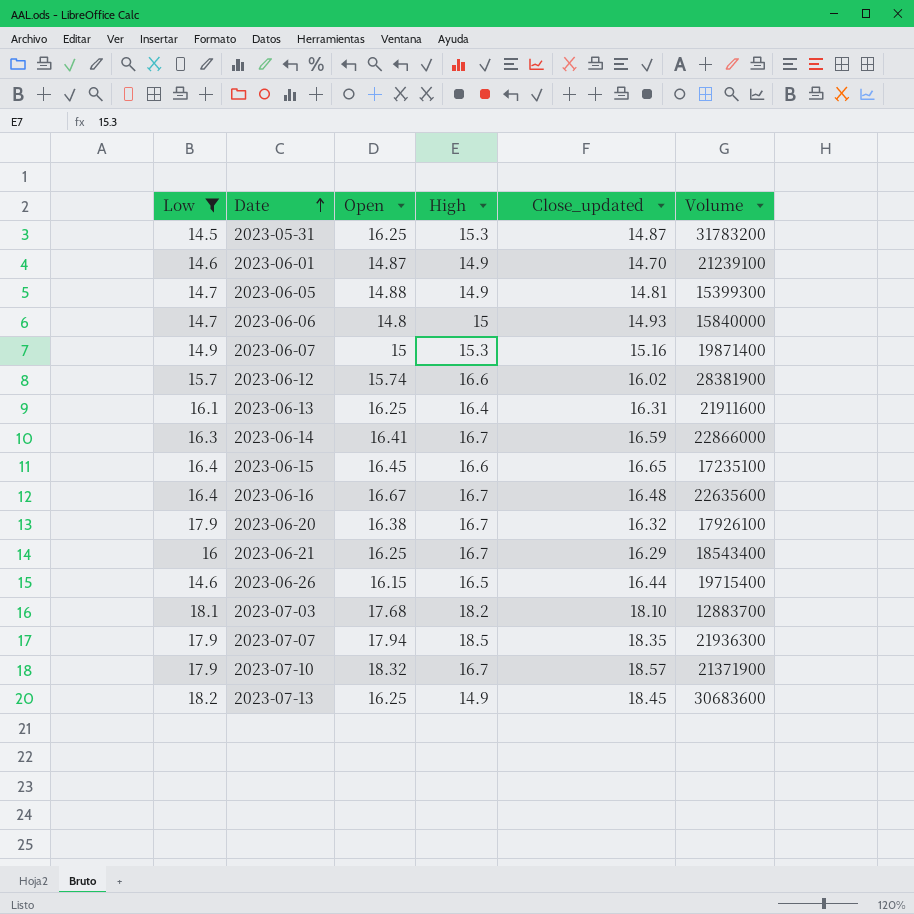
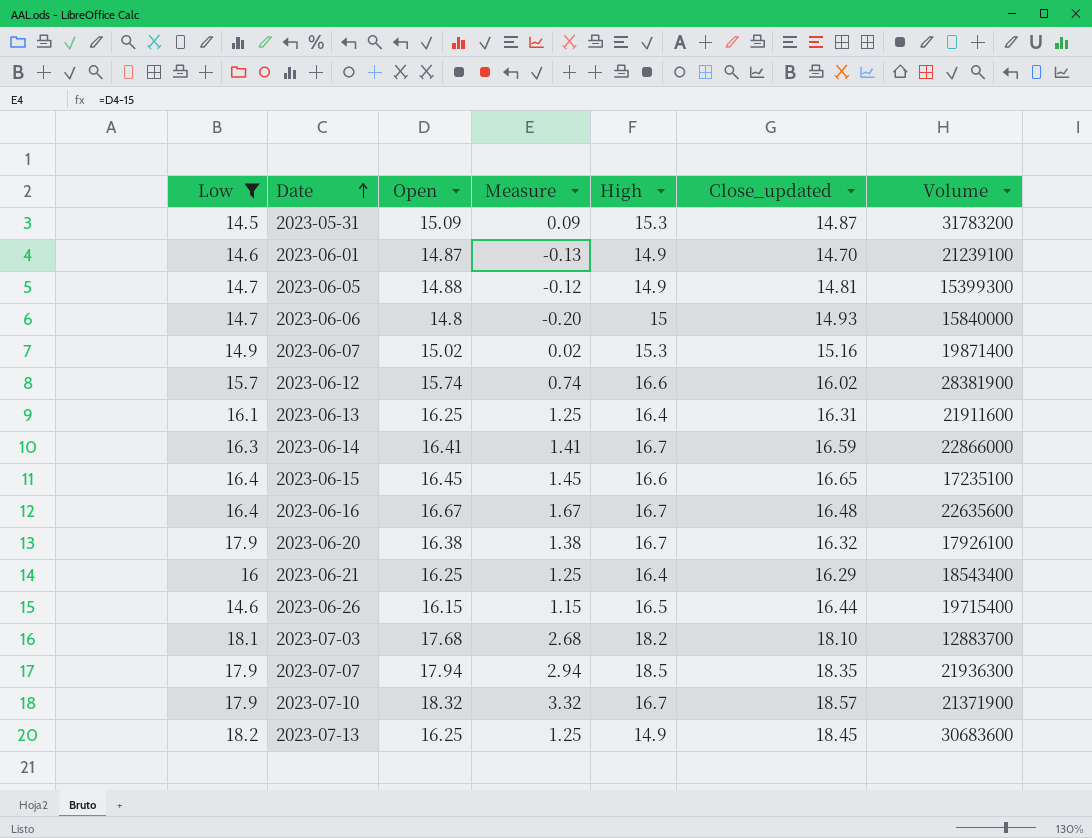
column Measure | formula: none -> [Open] - 15
2023-05-31 | Open: 16.25 -> 15.09
2023-06-07 | Open: 15 -> 15.02
2023-06-21 | High: 16.7 -> 16.4

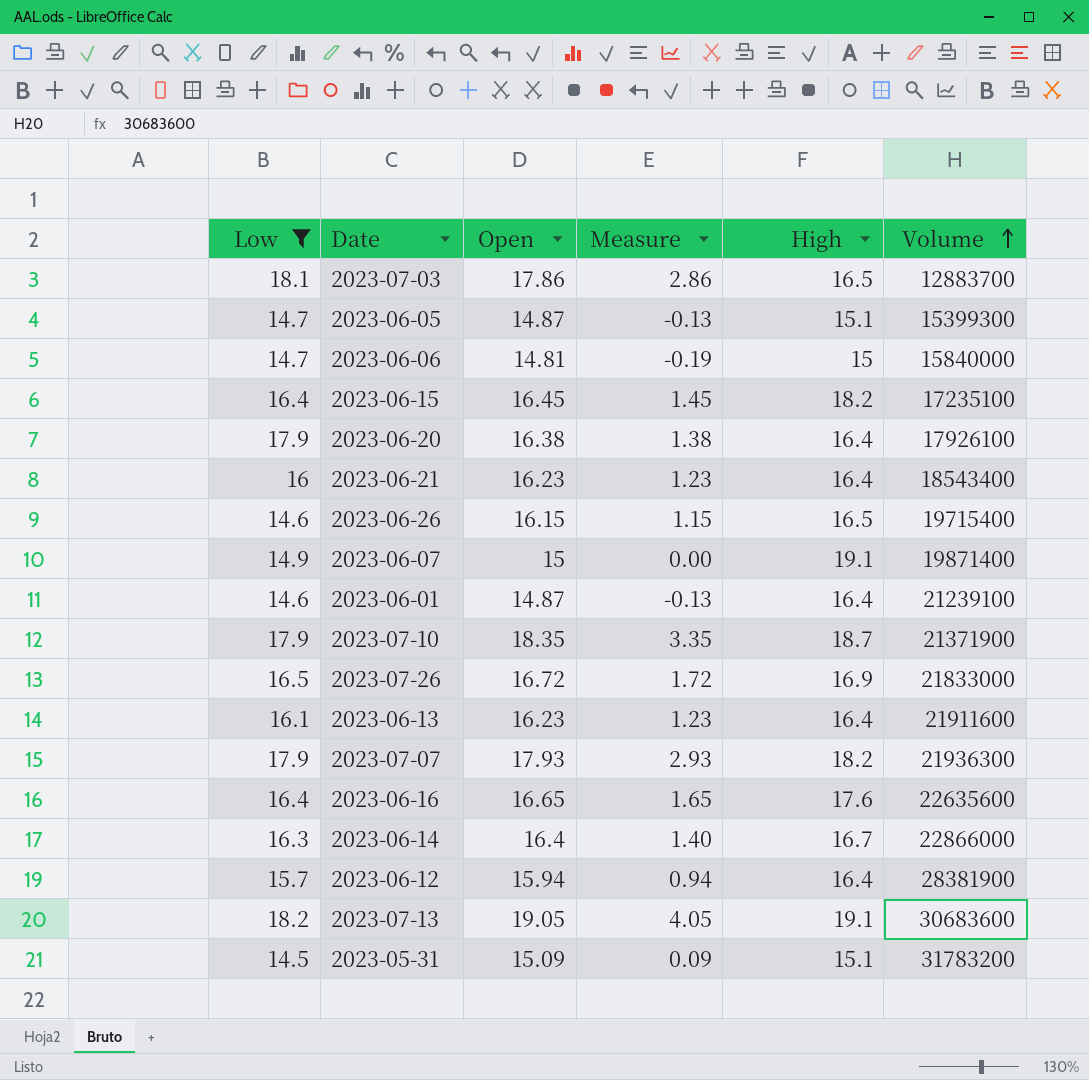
row order: Date ascending -> Volume ascending
column Close_updated | position: 6 -> none
2023-07-03 | Open: 17.68 -> 17.86
2023-07-03 | Measure: 2.68 -> 2.86
2023-07-03 | High: 18.2 -> 16.5
2023-06-05 | Open: 14.88 -> 14.87
2023-06-05 | Measure: -0.12 -> -0.13
2023-06-05 | High: 14.9 -> 15.1
2023-06-06 | Open: 14.8 -> 14.81
2023-06-06 | Measure: -0.20 -> -0.19
2023-06-15 | High: 16.6 -> 18.2
2023-06-20 | High: 16.7 -> 16.4
2023-06-21 | Open: 16.25 -> 16.23
2023-06-21 | Measure: 1.25 -> 1.23
2023-06-07 | Open: 15.02 -> 15
2023-06-07 | Measure: 0.02 -> 0.00
2023-06-07 | High: 15.3 -> 19.1
2023-06-01 | High: 14.9 -> 16.4
2023-07-10 | Open: 18.32 -> 18.35
2023-07-10 | Measure: 3.32 -> 3.35
2023-07-10 | High: 16.7 -> 18.7
row 2023-07-26: none -> 16.5 | 16.72 | 1.72 | 16.9 | 21833000
2023-06-13 | Open: 16.25 -> 16.23
2023-06-13 | Measure: 1.25 -> 1.23
2023-07-07 | Open: 17.94 -> 17.93
2023-07-07 | Measure: 2.94 -> 2.93
2023-07-07 | High: 18.5 -> 18.2
2023-06-16 | Open: 16.67 -> 16.65
2023-06-16 | Measure: 1.67 -> 1.65
2023-06-16 | High: 16.7 -> 17.6
2023-06-14 | Open: 16.41 -> 16.4
2023-06-14 | Measure: 1.41 -> 1.40
2023-06-12 | Open: 15.74 -> 15.94
2023-06-12 | Measure: 0.74 -> 0.94
2023-06-12 | High: 16.6 -> 16.4
2023-07-13 | Open: 16.25 -> 19.05
2023-07-13 | Measure: 1.25 -> 4.05
2023-07-13 | High: 14.9 -> 19.1
2023-05-31 | High: 15.3 -> 15.1

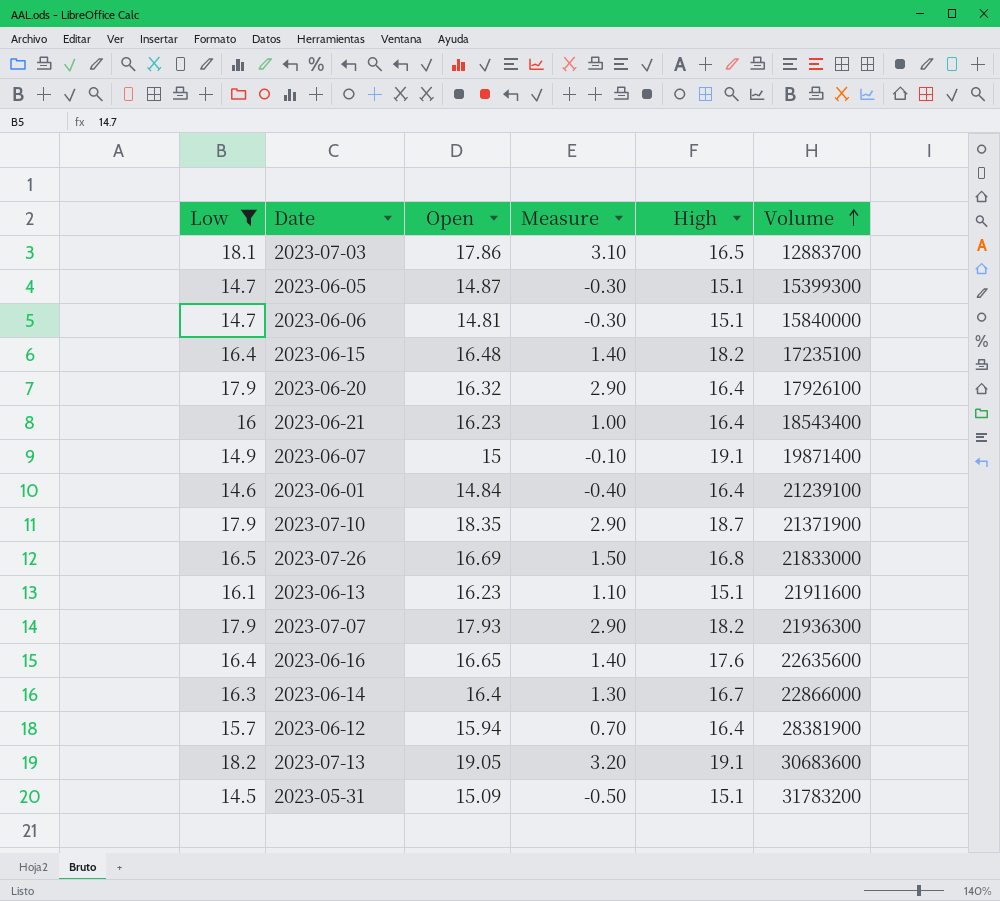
column Measure | formula: [Open] - 15 -> [Low] - 15
row 2023-06-26: 14.6 | 16.15 | 1.15 | 16.5 | 19715400 -> none
2023-06-06 | High: 15 -> 15.1
2023-06-15 | Open: 16.45 -> 16.48
2023-06-20 | Open: 16.38 -> 16.32
2023-06-01 | Open: 14.87 -> 14.84
2023-07-26 | Open: 16.72 -> 16.69
2023-07-26 | High: 16.9 -> 16.8
2023-06-13 | High: 16.4 -> 15.1

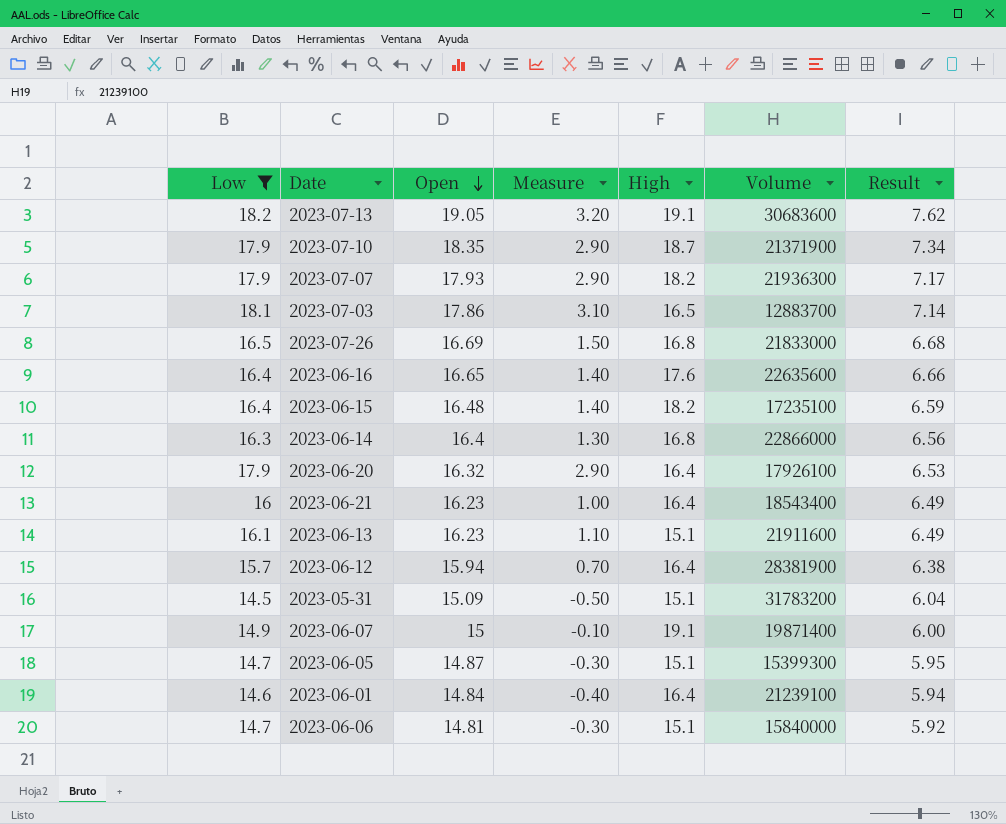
row order: Volume ascending -> Open descending
column Result | formula: none -> [Open] * 0.4
2023-06-14 | High: 16.7 -> 16.8

